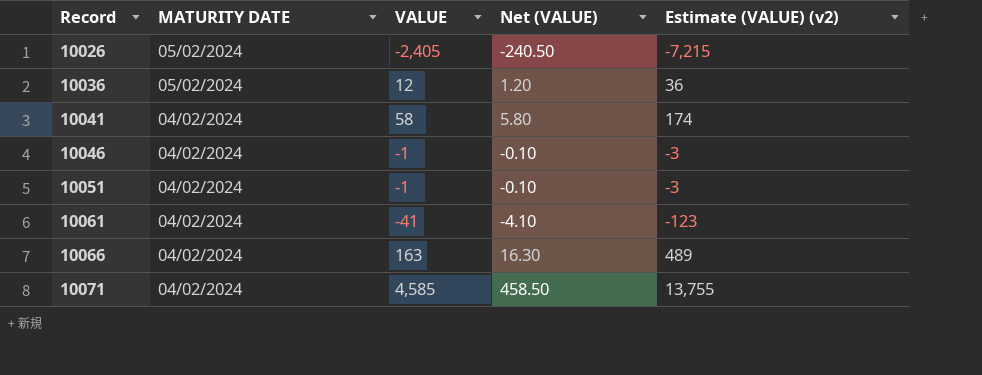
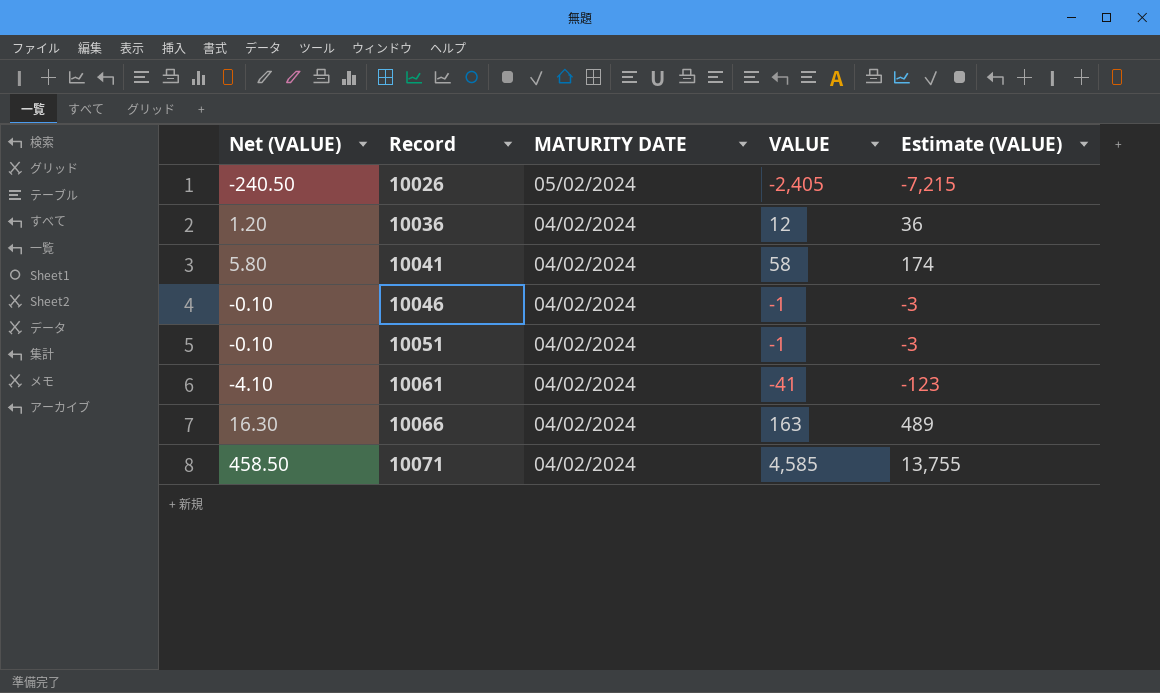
column Net (VALUE) | position: 4 -> 1
column name: Estimate (VALUE) (v2) -> Estimate (VALUE)
10036 | MATURITY DATE: 05/02/2024 -> 04/02/2024

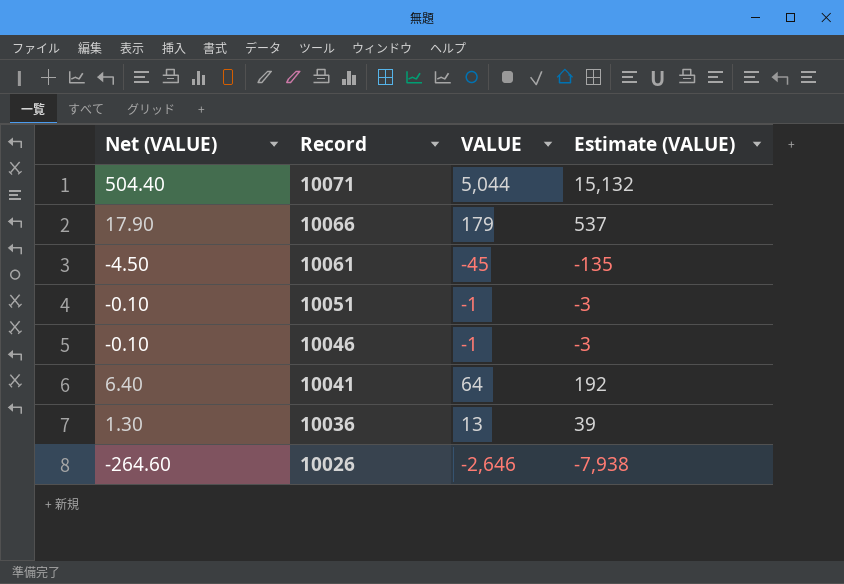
row order: Record ascending -> Record descending
column MATURITY DATE | position: 3 -> none
10071 | Net (VALUE): 458.50 -> 504.40
10071 | VALUE: 4,585 -> 5,044
10071 | Estimate (VALUE): 13,755 -> 15,132
10066 | Net (VALUE): 16.30 -> 17.90
10066 | VALUE: 163 -> 179
10066 | Estimate (VALUE): 489 -> 537
10061 | Net (VALUE): -4.10 -> -4.50
10061 | VALUE: -41 -> -45
10061 | Estimate (VALUE): -123 -> -135
10041 | Net (VALUE): 5.80 -> 6.40
10041 | VALUE: 58 -> 64
10041 | Estimate (VALUE): 174 -> 192
10036 | Net (VALUE): 1.20 -> 1.30
10036 | VALUE: 12 -> 13
10036 | Estimate (VALUE): 36 -> 39
10026 | Net (VALUE): -240.50 -> -264.60
10026 | VALUE: -2,405 -> -2,646
10026 | Estimate (VALUE): -7,215 -> -7,938

